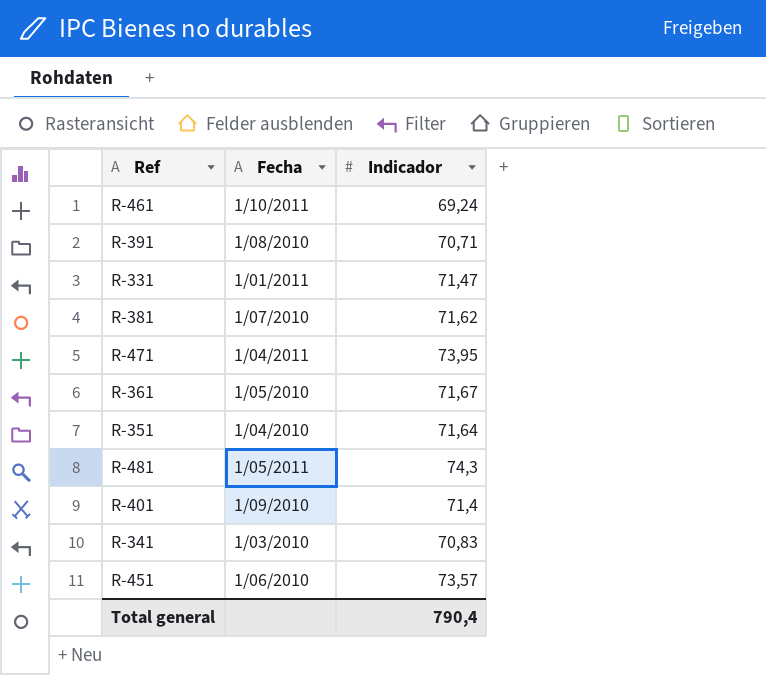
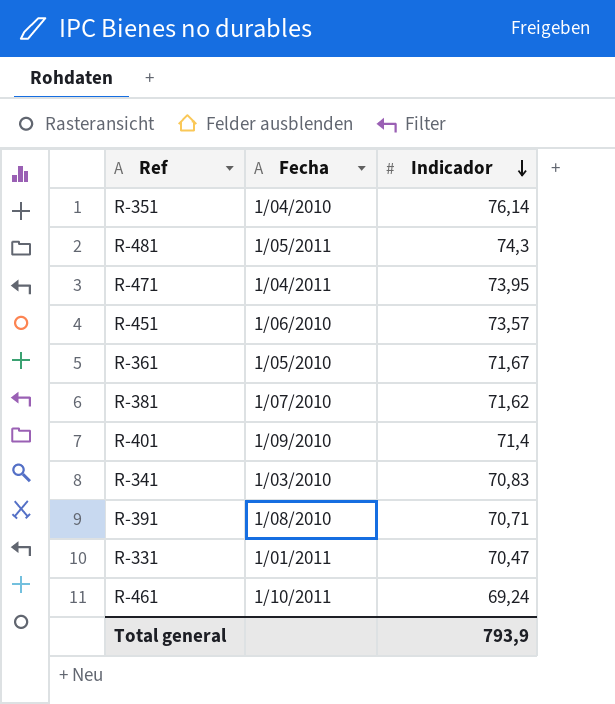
row order: none -> Indicador descending
R-351 | Indicador: 71,64 -> 76,14
R-331 | Indicador: 71,47 -> 70,47
Total general | Indicador: 790,4 -> 793,9

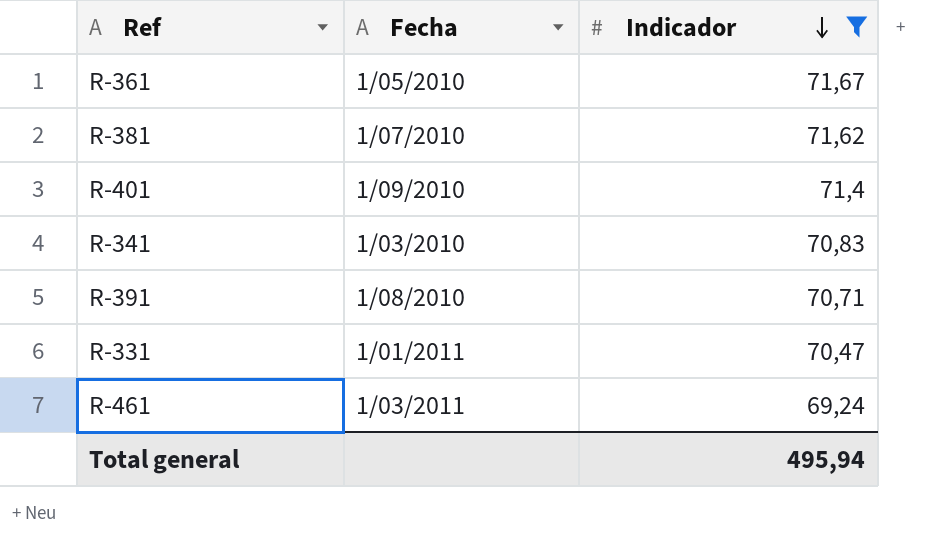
filter: none -> Indicador <= 71,67
R-461 | Fecha: 1/10/2011 -> 1/03/2011
Total general | Indicador: 793,9 -> 495,94

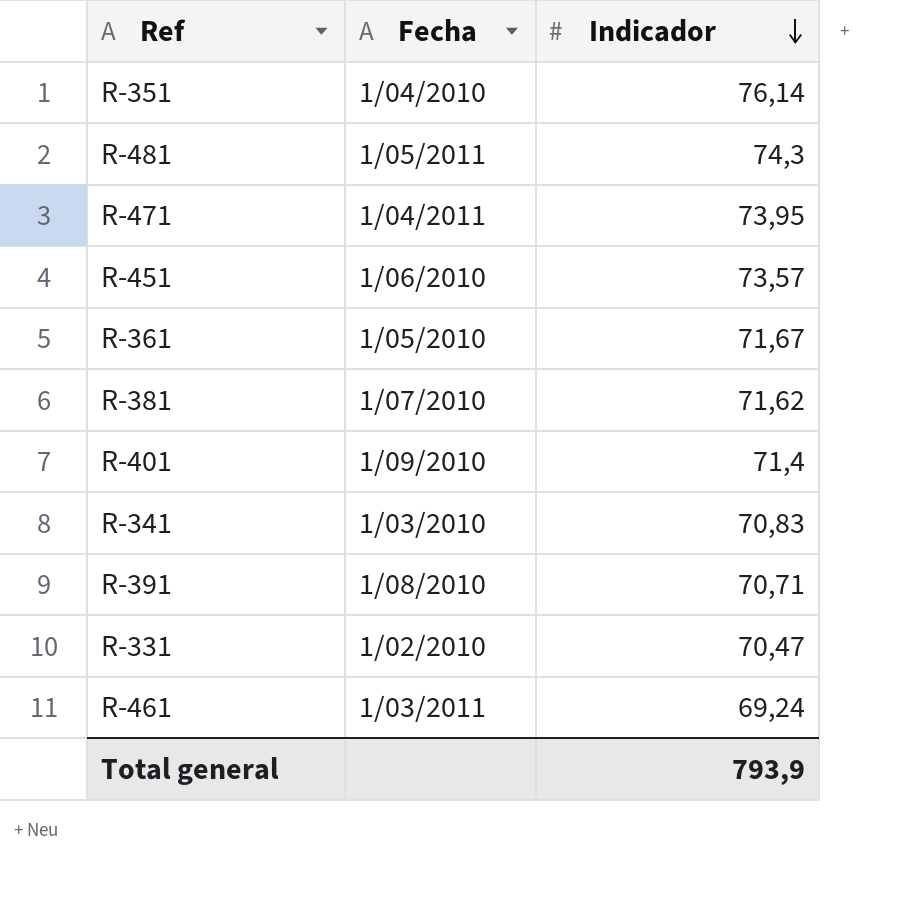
filter: Indicador <= 71,67 -> none
R-331 | Fecha: 1/01/2011 -> 1/02/2010
Total general | Indicador: 495,94 -> 793,9

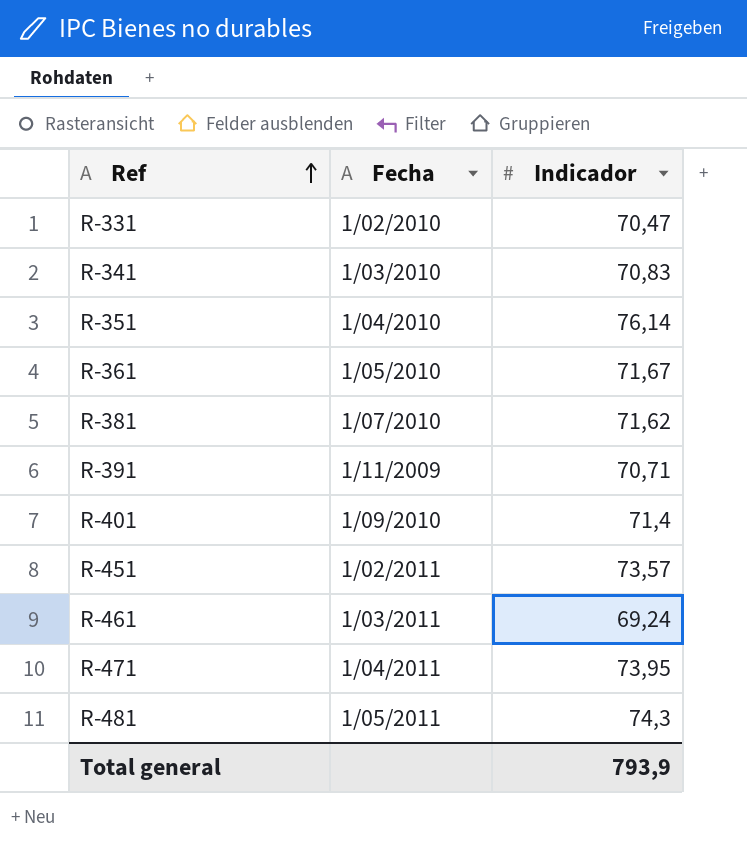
row order: Indicador descending -> Ref ascending
R-391 | Fecha: 1/08/2010 -> 1/11/2009
R-451 | Fecha: 1/06/2010 -> 1/02/2011

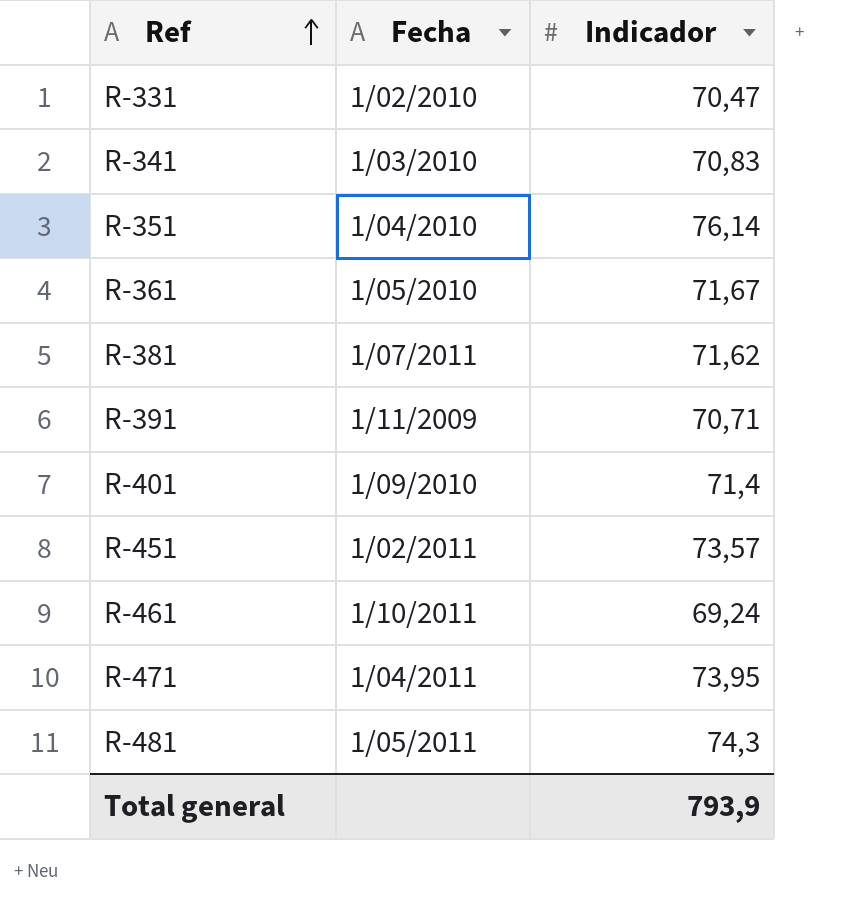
R-381 | Fecha: 1/07/2010 -> 1/07/2011
R-461 | Fecha: 1/03/2011 -> 1/10/2011

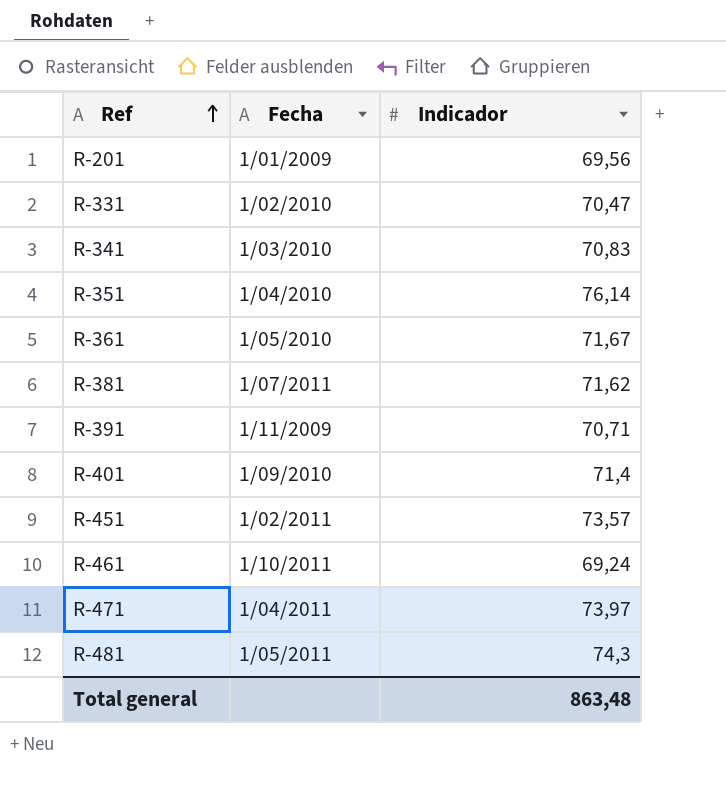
row R-201: none -> 1/01/2009 | 69,56
R-471 | Indicador: 73,95 -> 73,97
Total general | Indicador: 793,9 -> 863,48

